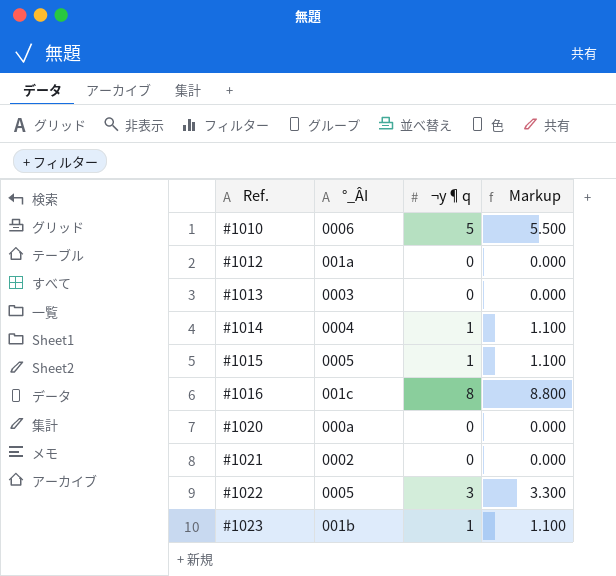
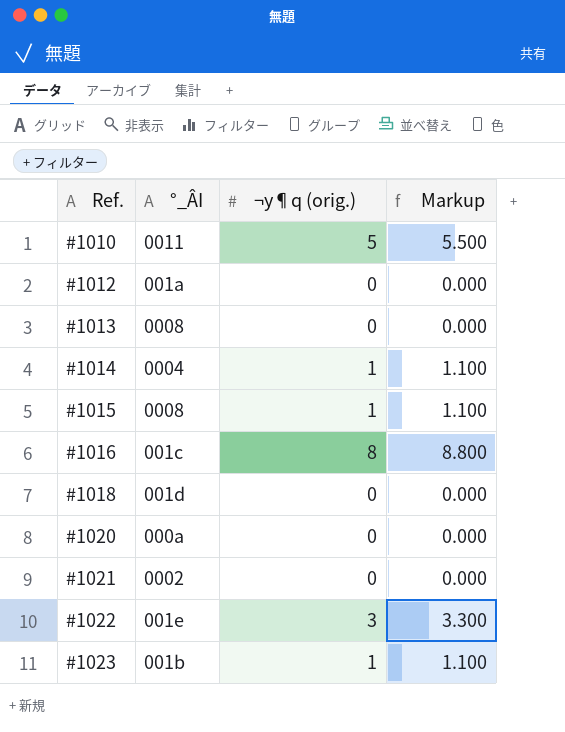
column name: ¬y¶q -> ¬y¶q (orig.)
#1010 | °_ÂI: 0006 -> 0011
#1013 | °_ÂI: 0003 -> 0008
#1015 | °_ÂI: 0005 -> 0008
row #1018: none -> 001d | 0 | 0.000
#1022 | °_ÂI: 0005 -> 001e

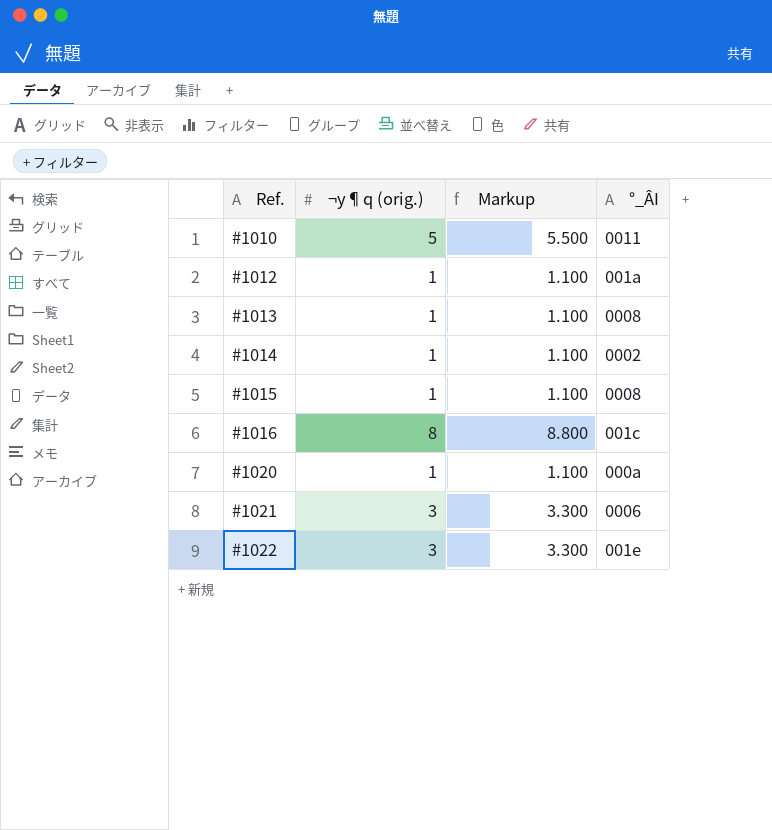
column °_ÂI | position: 2 -> 4
row #1018: 001d | 0 | 0.000 -> none
row #1023: 001b | 1 | 1.100 -> none
#1012 | ¬y¶q (orig.): 0 -> 1
#1012 | Markup: 0.000 -> 1.100
#1013 | ¬y¶q (orig.): 0 -> 1
#1013 | Markup: 0.000 -> 1.100
#1014 | °_ÂI: 0004 -> 0002
#1020 | ¬y¶q (orig.): 0 -> 1
#1020 | Markup: 0.000 -> 1.100
#1021 | ¬y¶q (orig.): 0 -> 3
#1021 | Markup: 0.000 -> 3.300
#1021 | °_ÂI: 0002 -> 0006

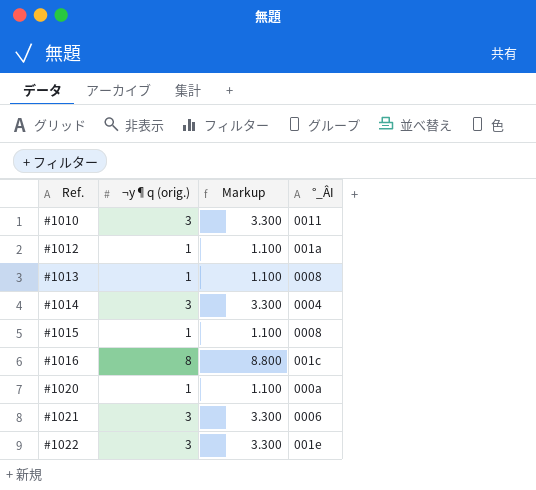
#1010 | ¬y¶q (orig.): 5 -> 3
#1010 | Markup: 5.500 -> 3.300
#1014 | ¬y¶q (orig.): 1 -> 3
#1014 | Markup: 1.100 -> 3.300
#1014 | °_ÂI: 0002 -> 0004

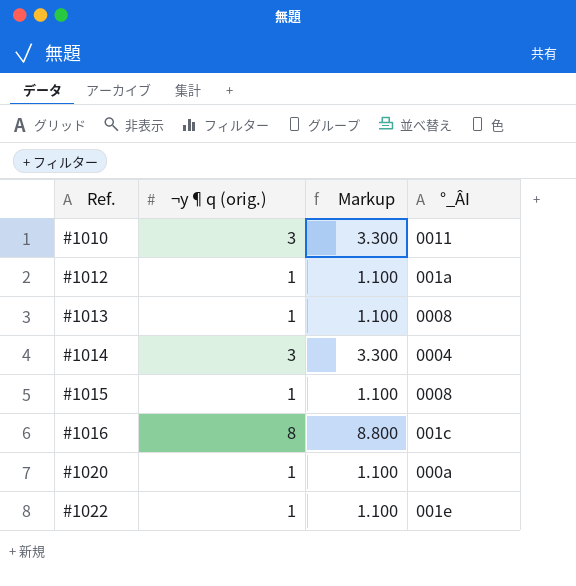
row #1021: 3 | 3.300 | 0006 -> none
#1022 | ¬y¶q (orig.): 3 -> 1
#1022 | Markup: 3.300 -> 1.100

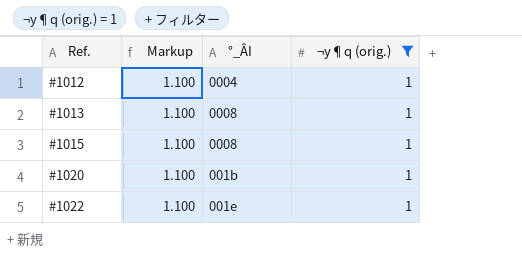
filter: none -> ¬y¶q (orig.) = 1
column ¬y¶q (orig.) | position: 2 -> 4
#1012 | °_ÂI: 001a -> 0004
#1020 | °_ÂI: 000a -> 001b

